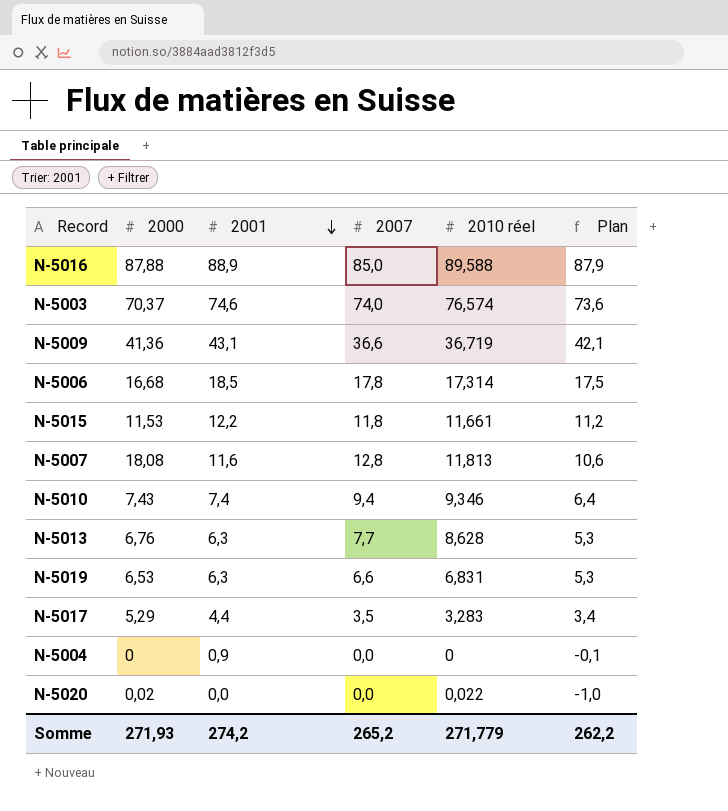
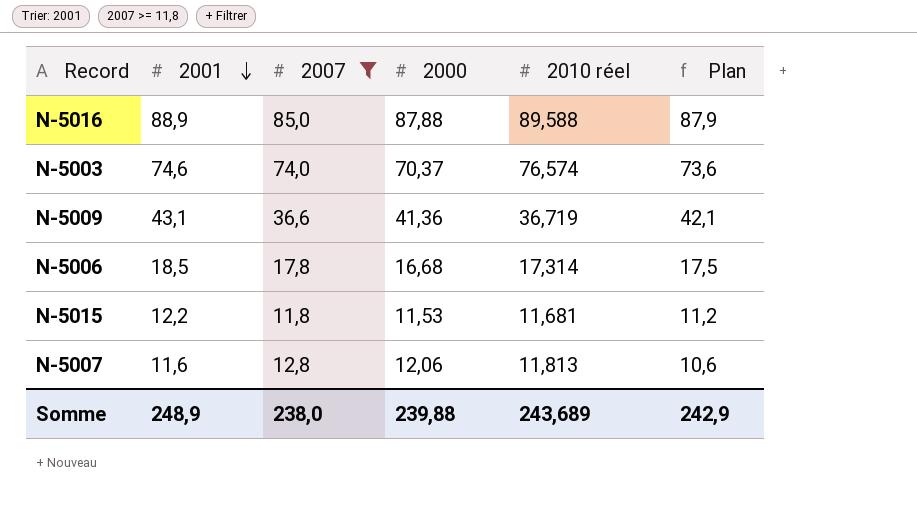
filter: none -> 2007 >= 11,8
column 2000 | position: 2 -> 4
N-5015 | 2010 réel: 11,661 -> 11,681
N-5007 | 2000: 18,08 -> 12,06
Somme | 2001: 274,2 -> 248,9
Somme | 2007: 265,2 -> 238,0
Somme | 2000: 271,93 -> 239,88
Somme | 2010 réel: 271,779 -> 243,689
Somme | Plan: 262,2 -> 242,9

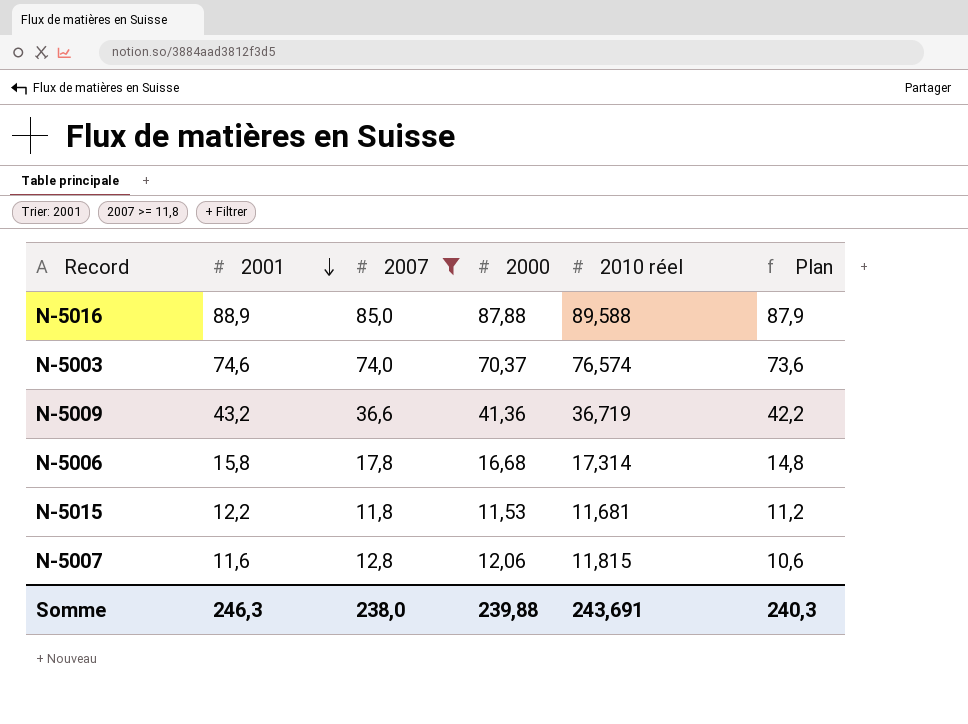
N-5009 | 2001: 43,1 -> 43,2
N-5009 | Plan: 42,1 -> 42,2
N-5006 | 2001: 18,5 -> 15,8
N-5006 | Plan: 17,5 -> 14,8
N-5007 | 2010 réel: 11,813 -> 11,815
Somme | 2001: 248,9 -> 246,3
Somme | 2010 réel: 243,689 -> 243,691
Somme | Plan: 242,9 -> 240,3

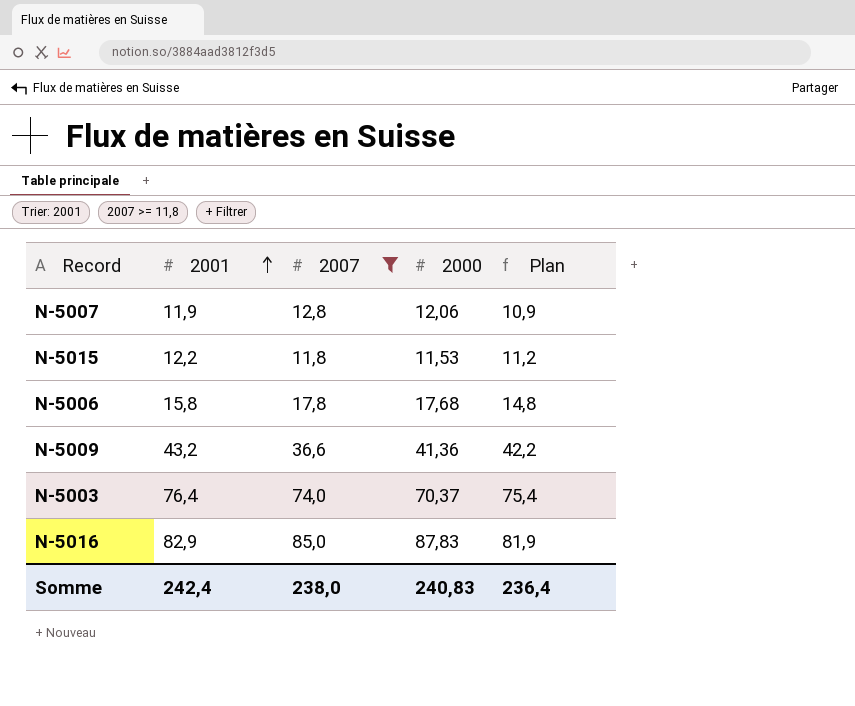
row order: 2001 descending -> 2001 ascending
column 2010 réel | position: 5 -> none
N-5007 | 2001: 11,6 -> 11,9
N-5007 | Plan: 10,6 -> 10,9
N-5006 | 2000: 16,68 -> 17,68
N-5003 | 2001: 74,6 -> 76,4
N-5003 | Plan: 73,6 -> 75,4
N-5016 | 2001: 88,9 -> 82,9
N-5016 | 2000: 87,88 -> 87,83
N-5016 | Plan: 87,9 -> 81,9
Somme | 2001: 246,3 -> 242,4
Somme | 2000: 239,88 -> 240,83
Somme | Plan: 240,3 -> 236,4

